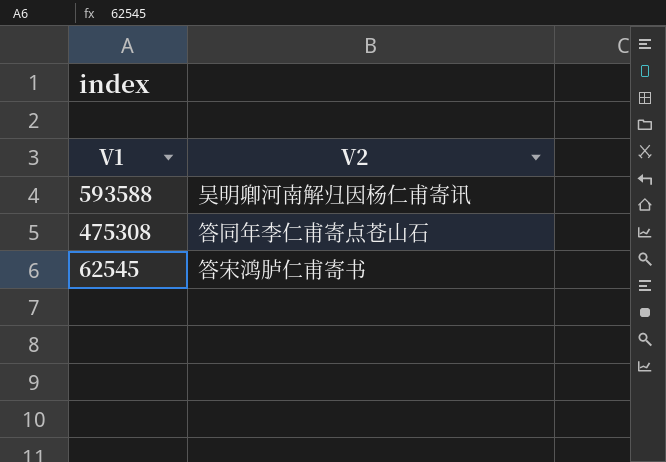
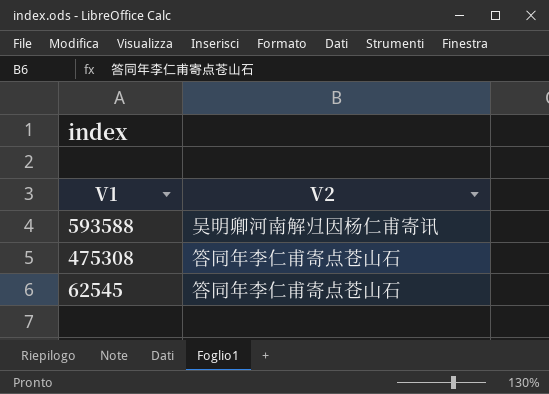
62545 | V2: 答宋鸿胪仁甫寄书 -> 答同年李仁甫寄点苍山石

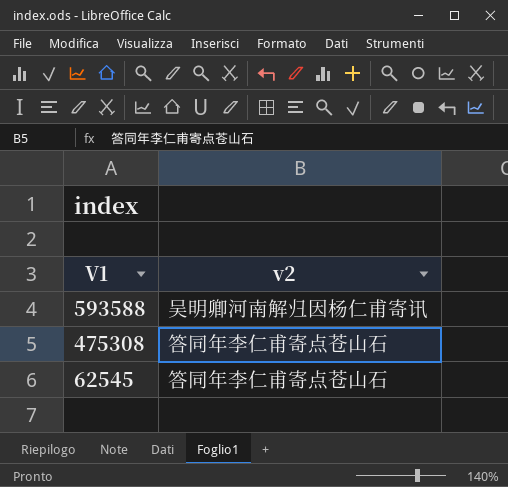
column name: V2 -> v2

